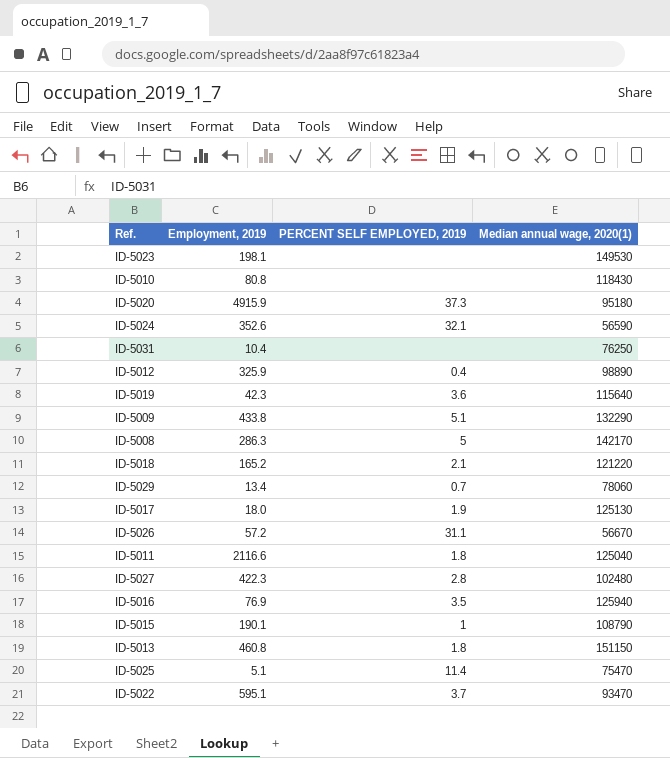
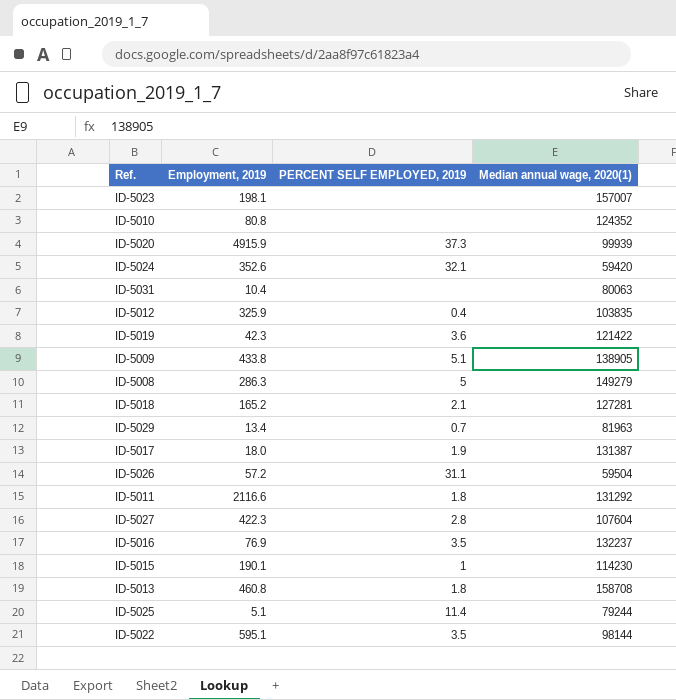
ID-5023 | Median annual wage, 2020(1): 149530 -> 157007
ID-5010 | Median annual wage, 2020(1): 118430 -> 124352
ID-5020 | Median annual wage, 2020(1): 95180 -> 99939
ID-5024 | Median annual wage, 2020(1): 56590 -> 59420
ID-5031 | Median annual wage, 2020(1): 76250 -> 80063
ID-5012 | Median annual wage, 2020(1): 98890 -> 103835
ID-5019 | Median annual wage, 2020(1): 115640 -> 121422
ID-5009 | Median annual wage, 2020(1): 132290 -> 138905
ID-5008 | Median annual wage, 2020(1): 142170 -> 149279
ID-5018 | Median annual wage, 2020(1): 121220 -> 127281
ID-5029 | Median annual wage, 2020(1): 78060 -> 81963
ID-5017 | Median annual wage, 2020(1): 125130 -> 131387
ID-5026 | Median annual wage, 2020(1): 56670 -> 59504
ID-5011 | Median annual wage, 2020(1): 125040 -> 131292
ID-5027 | Median annual wage, 2020(1): 102480 -> 107604
ID-5016 | Median annual wage, 2020(1): 125940 -> 132237
ID-5015 | Median annual wage, 2020(1): 108790 -> 114230
ID-5013 | Median annual wage, 2020(1): 151150 -> 158708
ID-5025 | Median annual wage, 2020(1): 75470 -> 79244
ID-5022 | PERCENT SELF EMPLOYED, 2019: 3.7 -> 3.5
ID-5022 | Median annual wage, 2020(1): 93470 -> 98144

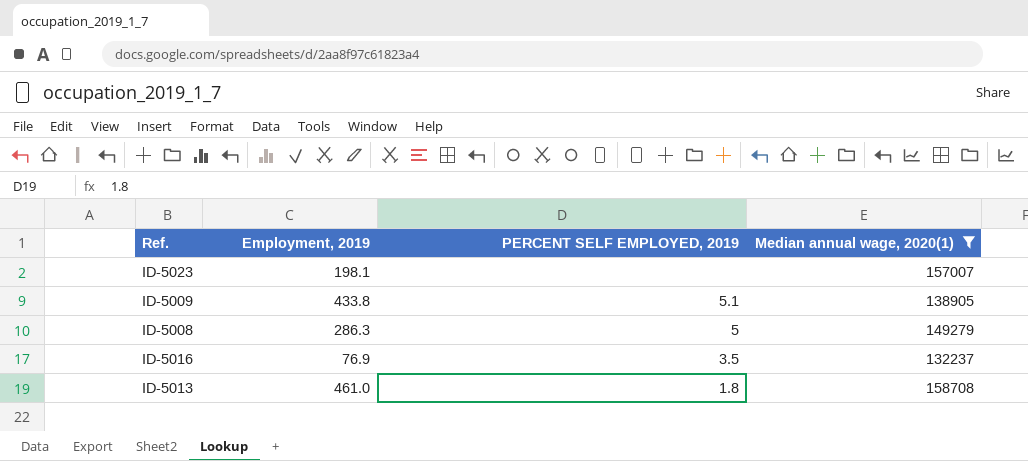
filter: none -> Median annual wage, 2020(1) >= 132237
ID-5013 | Employment, 2019: 460.8 -> 461.0

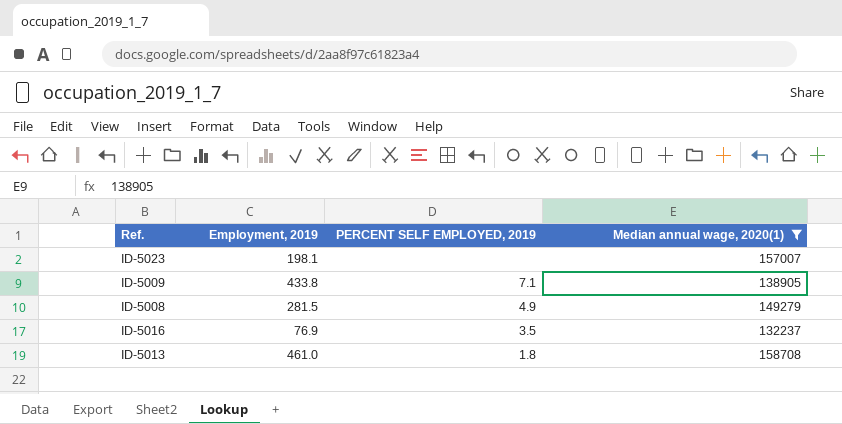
ID-5009 | PERCENT SELF EMPLOYED, 2019: 5.1 -> 7.1
ID-5008 | Employment, 2019: 286.3 -> 281.5
ID-5008 | PERCENT SELF EMPLOYED, 2019: 5 -> 4.9

